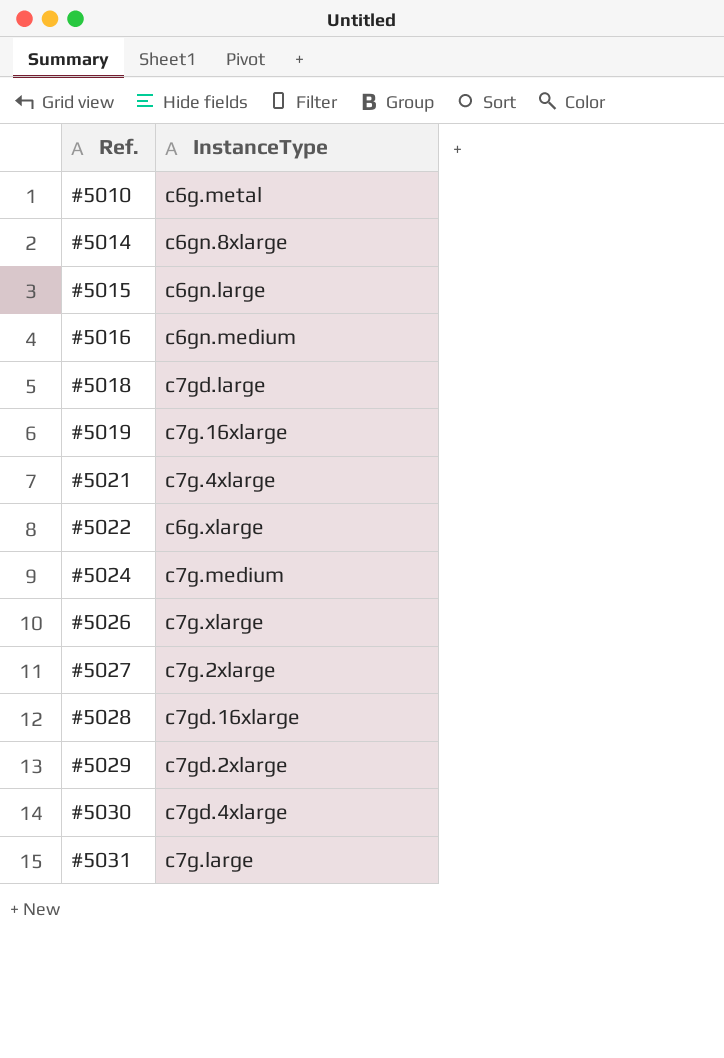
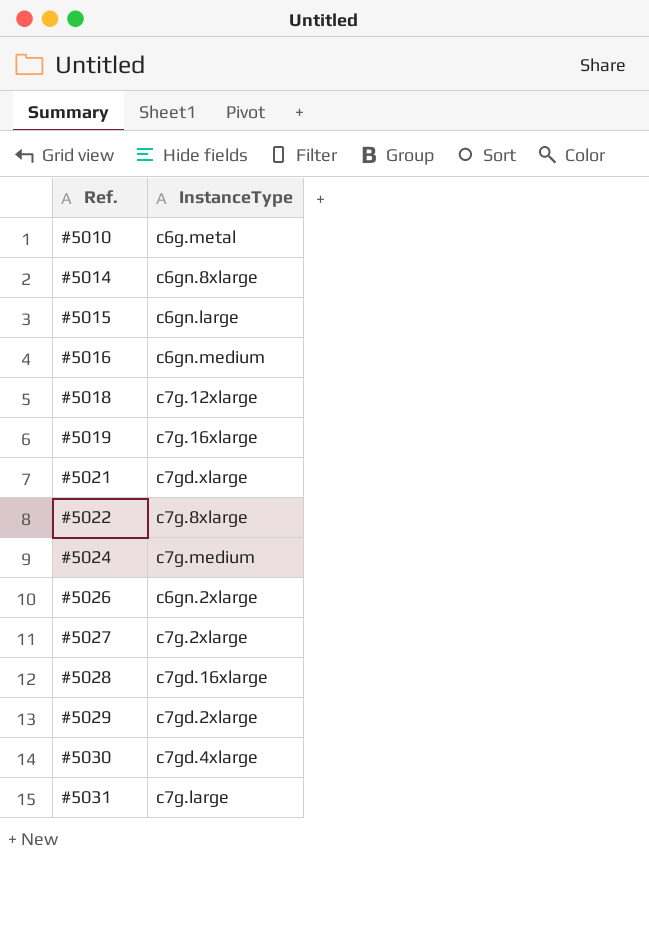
#5018 | InstanceType: c7gd.large -> c7g.12xlarge
#5021 | InstanceType: c7g.4xlarge -> c7gd.xlarge
#5022 | InstanceType: c6g.xlarge -> c7g.8xlarge
#5026 | InstanceType: c7g.xlarge -> c6gn.2xlarge

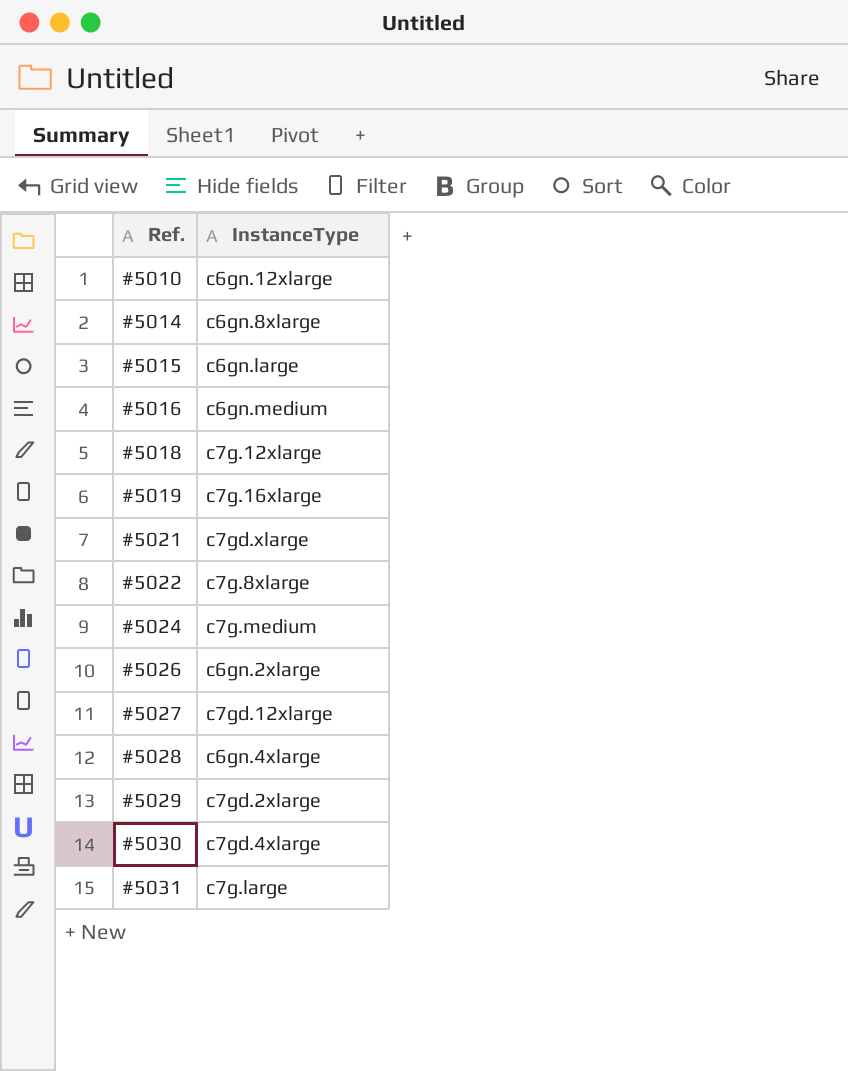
#5010 | InstanceType: c6g.metal -> c6gn.12xlarge
#5027 | InstanceType: c7g.2xlarge -> c7gd.12xlarge
#5028 | InstanceType: c7gd.16xlarge -> c6gn.4xlarge

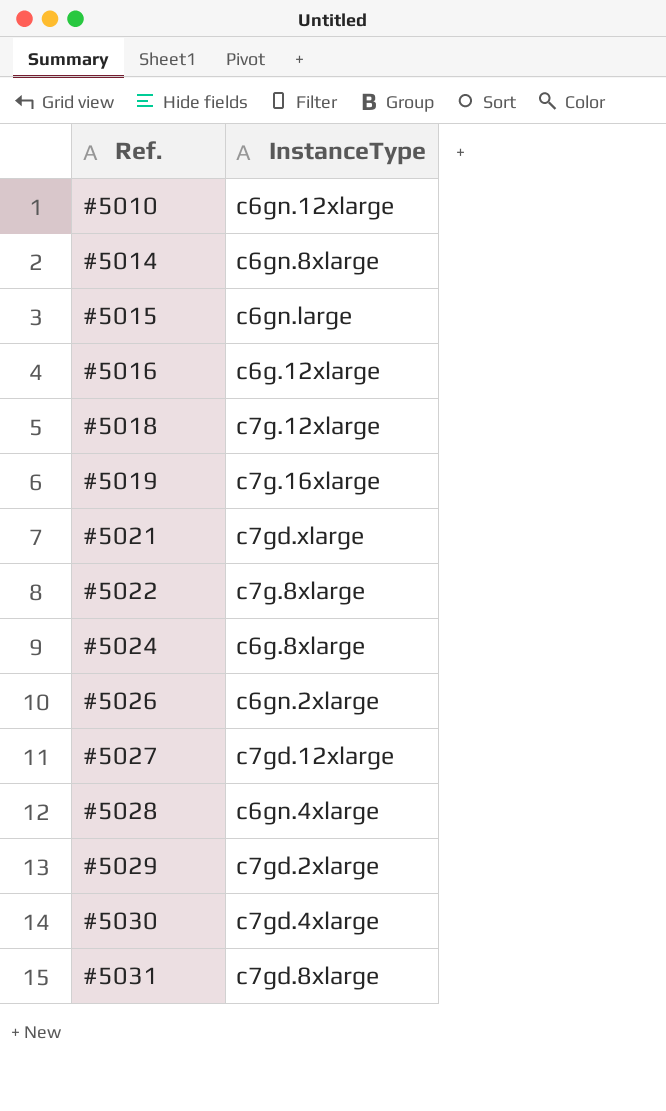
#5016 | InstanceType: c6gn.medium -> c6g.12xlarge
#5024 | InstanceType: c7g.medium -> c6g.8xlarge
#5031 | InstanceType: c7g.large -> c7gd.8xlarge

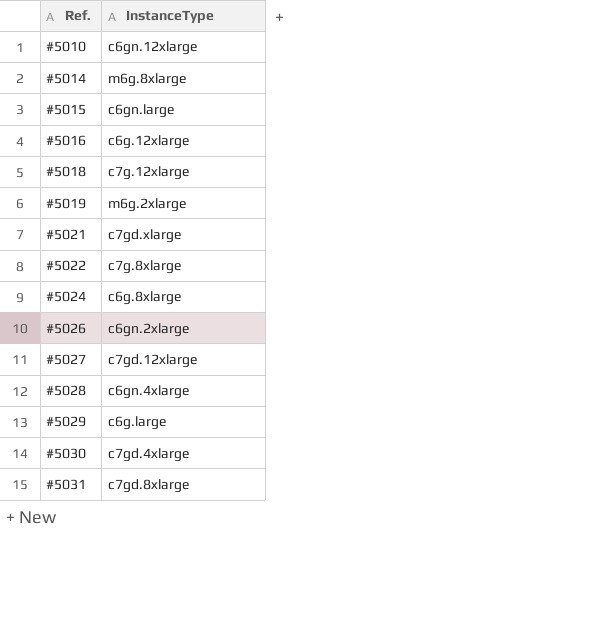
#5014 | InstanceType: c6gn.8xlarge -> m6g.8xlarge
#5019 | InstanceType: c7g.16xlarge -> m6g.2xlarge
#5029 | InstanceType: c7gd.2xlarge -> c6g.large

